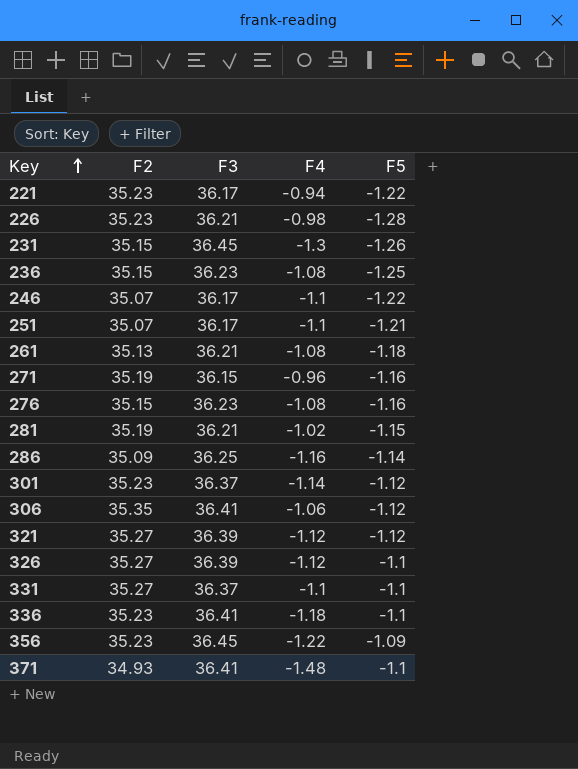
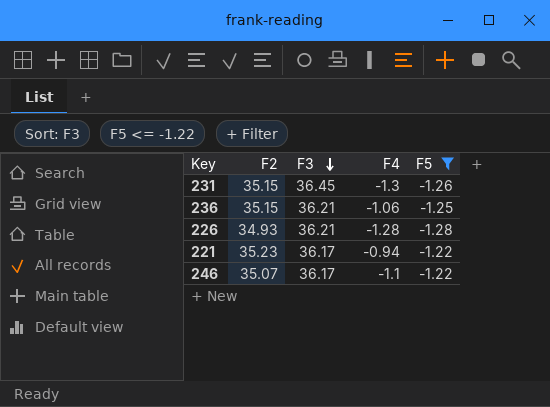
filter: none -> F5 <= -1.22
row order: Key ascending -> F3 descending
236 | F3: 36.23 -> 36.21
236 | F4: -1.08 -> -1.06
226 | F2: 35.23 -> 34.93
226 | F4: -0.98 -> -1.28

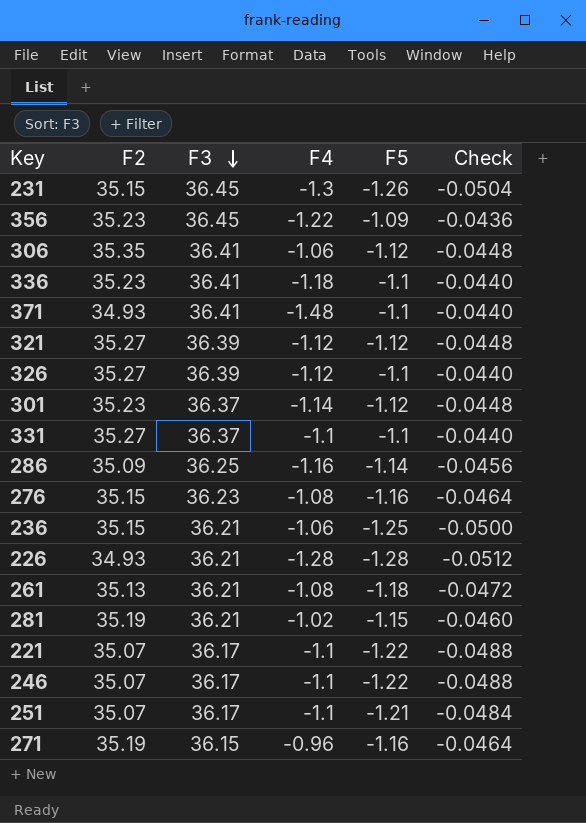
filter: F5 <= -1.22 -> none
column Check | formula: none -> [F5] * 0.04
221 | F2: 35.23 -> 35.07
221 | F4: -0.94 -> -1.1

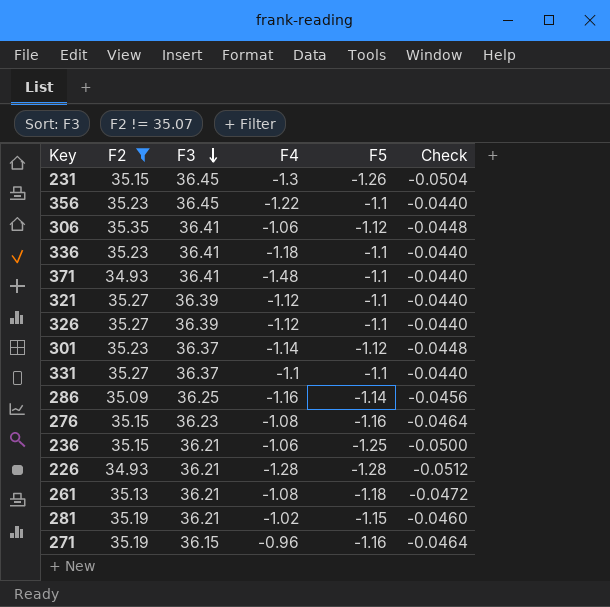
filter: none -> F2 != 35.07
356 | F5: -1.09 -> -1.1
356 | Check: -0.0436 -> -0.0440
321 | F5: -1.12 -> -1.1
321 | Check: -0.0448 -> -0.0440

